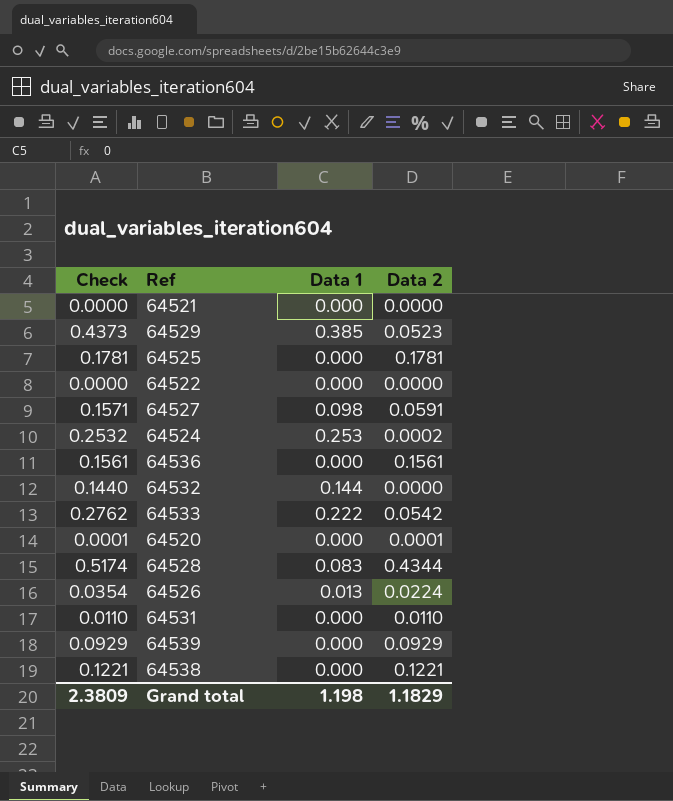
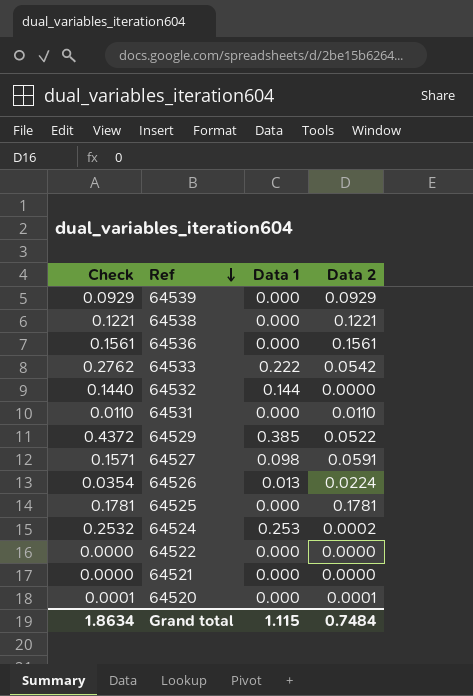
row order: none -> Ref descending
row 64528: 0.5174 | 0.083 | 0.4344 -> none
64529 | Check: 0.4373 -> 0.4372
64529 | Data 2: 0.0523 -> 0.0522
Grand total | Check: 2.3809 -> 1.8634
Grand total | Data 1: 1.198 -> 1.115
Grand total | Data 2: 1.1829 -> 0.7484

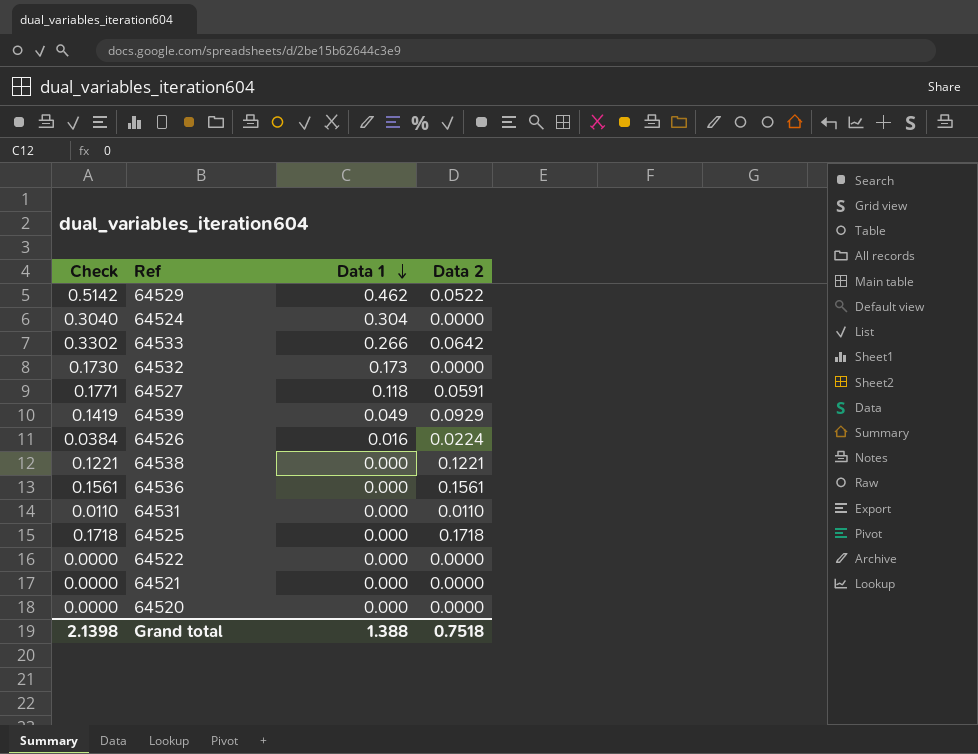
row order: Ref descending -> Data 1 descending
64529 | Check: 0.4372 -> 0.5142
64529 | Data 1: 0.385 -> 0.462
64524 | Check: 0.2532 -> 0.3040
64524 | Data 1: 0.253 -> 0.304
64524 | Data 2: 0.0002 -> 0.0000
64533 | Check: 0.2762 -> 0.3302
64533 | Data 1: 0.222 -> 0.266
64533 | Data 2: 0.0542 -> 0.0642
64532 | Check: 0.1440 -> 0.1730
64532 | Data 1: 0.144 -> 0.173
64527 | Check: 0.1571 -> 0.1771
64527 | Data 1: 0.098 -> 0.118
64539 | Check: 0.0929 -> 0.1419
64539 | Data 1: 0.000 -> 0.049
64526 | Check: 0.0354 -> 0.0384
64526 | Data 1: 0.013 -> 0.016
64525 | Check: 0.1781 -> 0.1718
64525 | Data 2: 0.1781 -> 0.1718
64520 | Check: 0.0001 -> 0.0000
64520 | Data 2: 0.0001 -> 0.0000
Grand total | Check: 1.8634 -> 2.1398
Grand total | Data 1: 1.115 -> 1.388
Grand total | Data 2: 0.7484 -> 0.7518

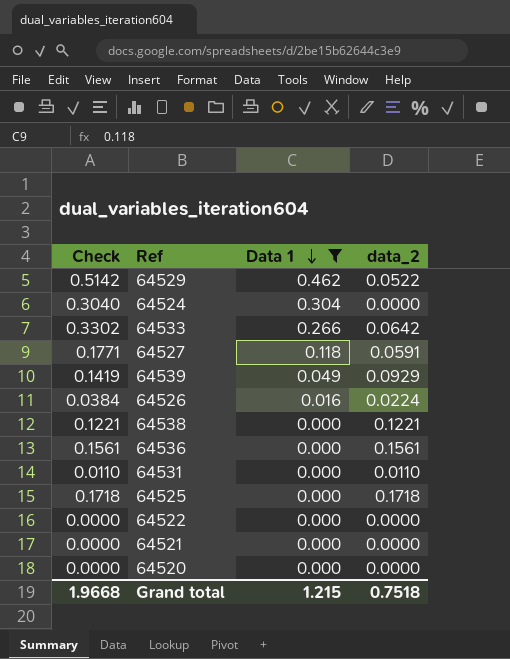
filter: none -> Data 1 != 0.173
column name: Data 2 -> data_2
Grand total | Check: 2.1398 -> 1.9668
Grand total | Data 1: 1.388 -> 1.215

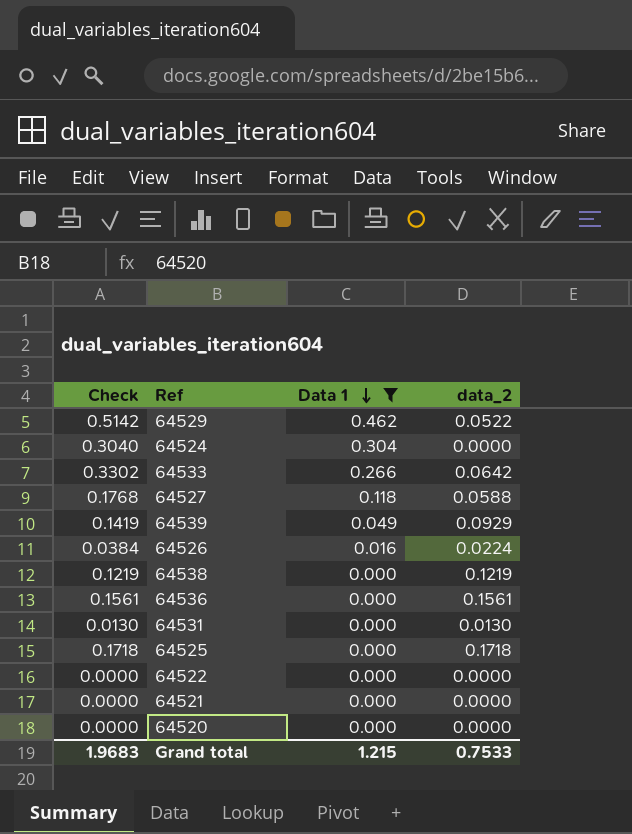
64527 | Check: 0.1771 -> 0.1768
64527 | data_2: 0.0591 -> 0.0588
64538 | Check: 0.1221 -> 0.1219
64538 | data_2: 0.1221 -> 0.1219
64531 | Check: 0.0110 -> 0.0130
64531 | data_2: 0.0110 -> 0.0130
Grand total | Check: 1.9668 -> 1.9683
Grand total | data_2: 0.7518 -> 0.7533

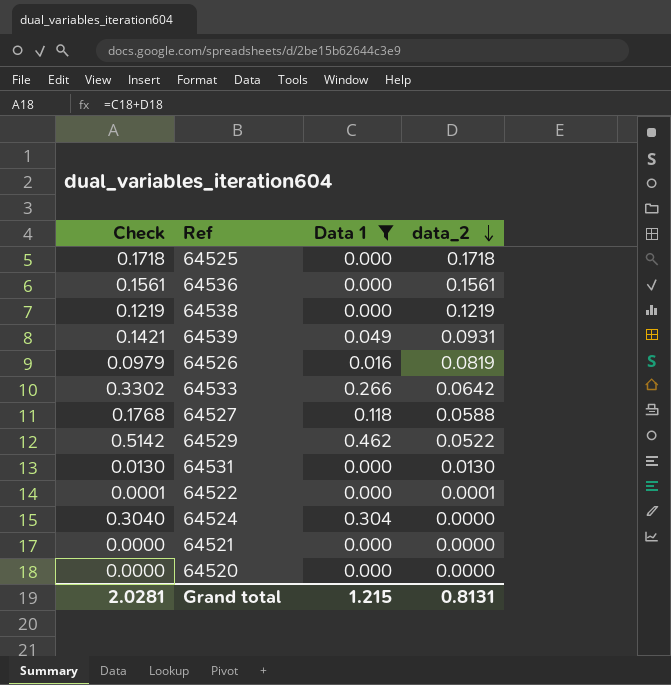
row order: Data 1 descending -> data_2 descending
64539 | Check: 0.1419 -> 0.1421
64539 | data_2: 0.0929 -> 0.0931
64526 | Check: 0.0384 -> 0.0979
64526 | data_2: 0.0224 -> 0.0819
64522 | Check: 0.0000 -> 0.0001
64522 | data_2: 0.0000 -> 0.0001
Grand total | Check: 1.9683 -> 2.0281
Grand total | data_2: 0.7533 -> 0.8131

